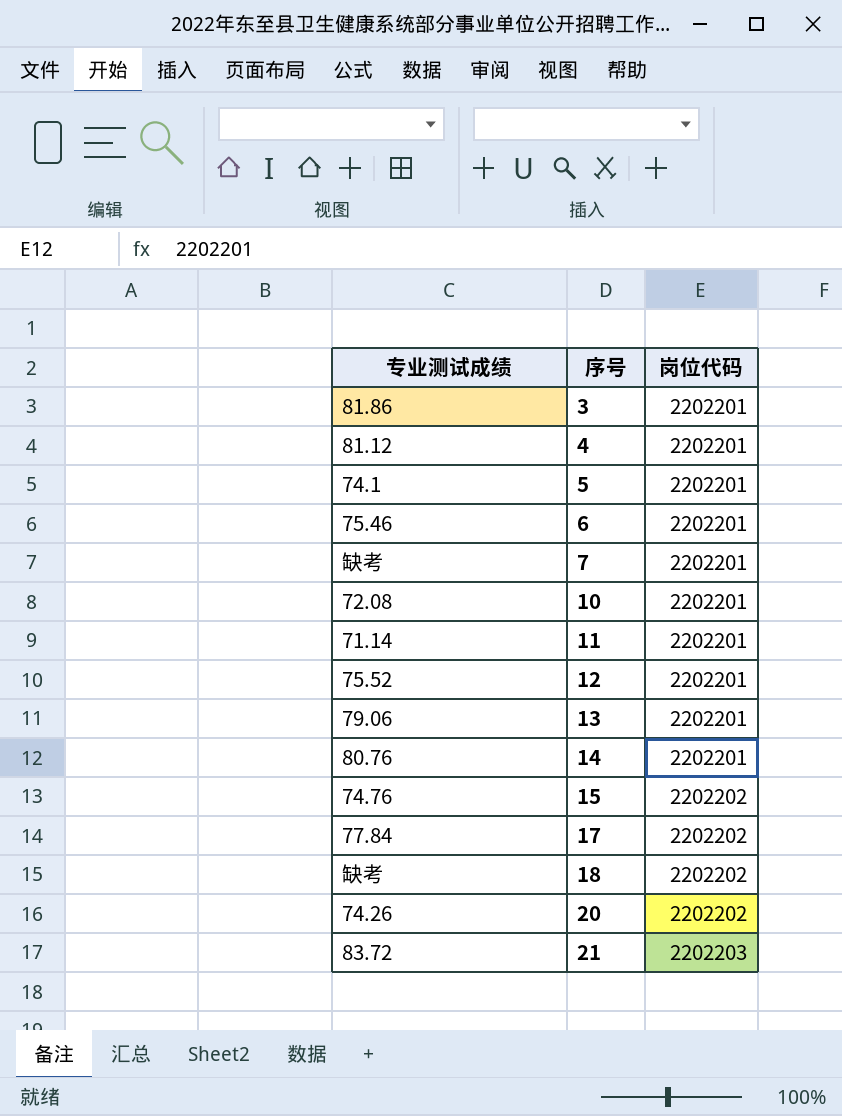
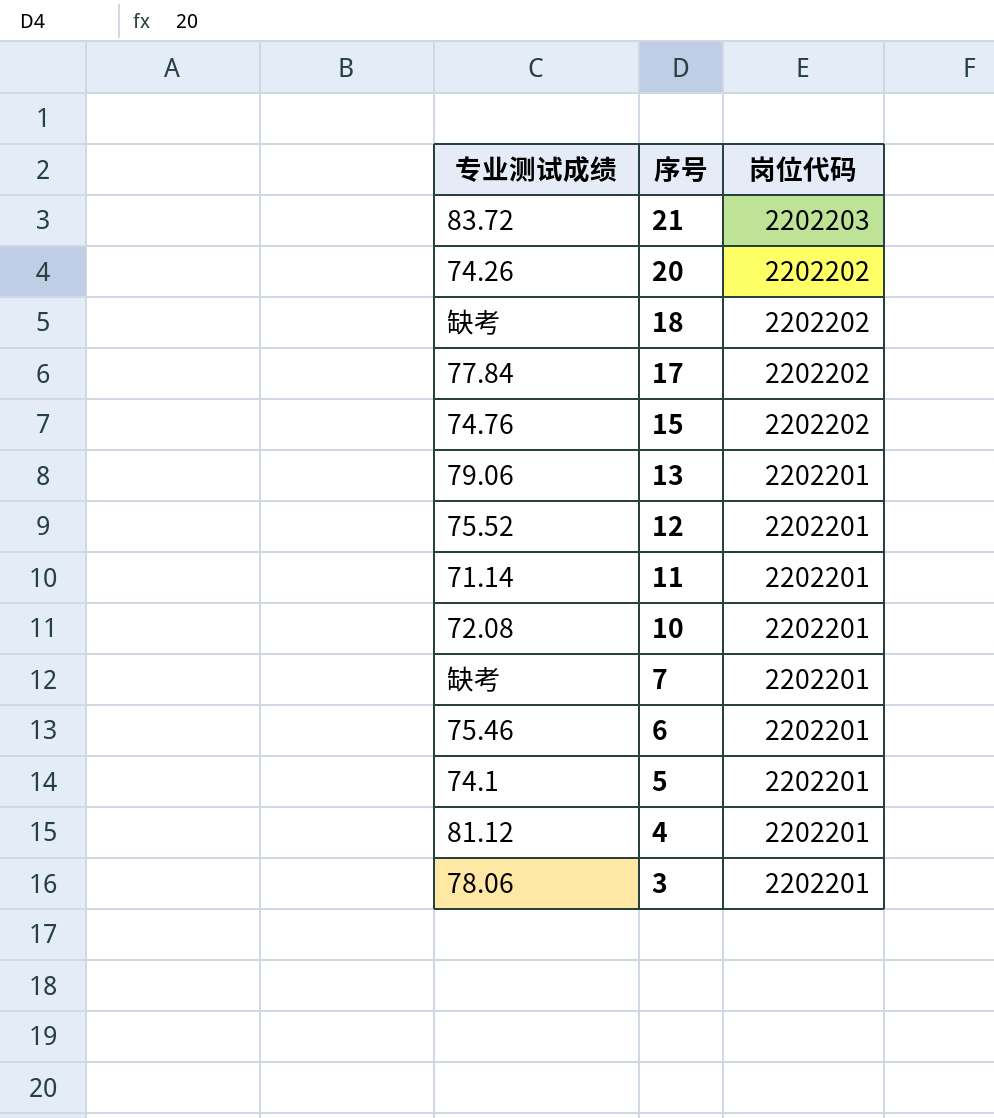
row order: 序号 ascending -> 序号 descending
row 14: 80.76 | 2202201 -> none
3 | 专业测试成绩: 81.86 -> 78.06

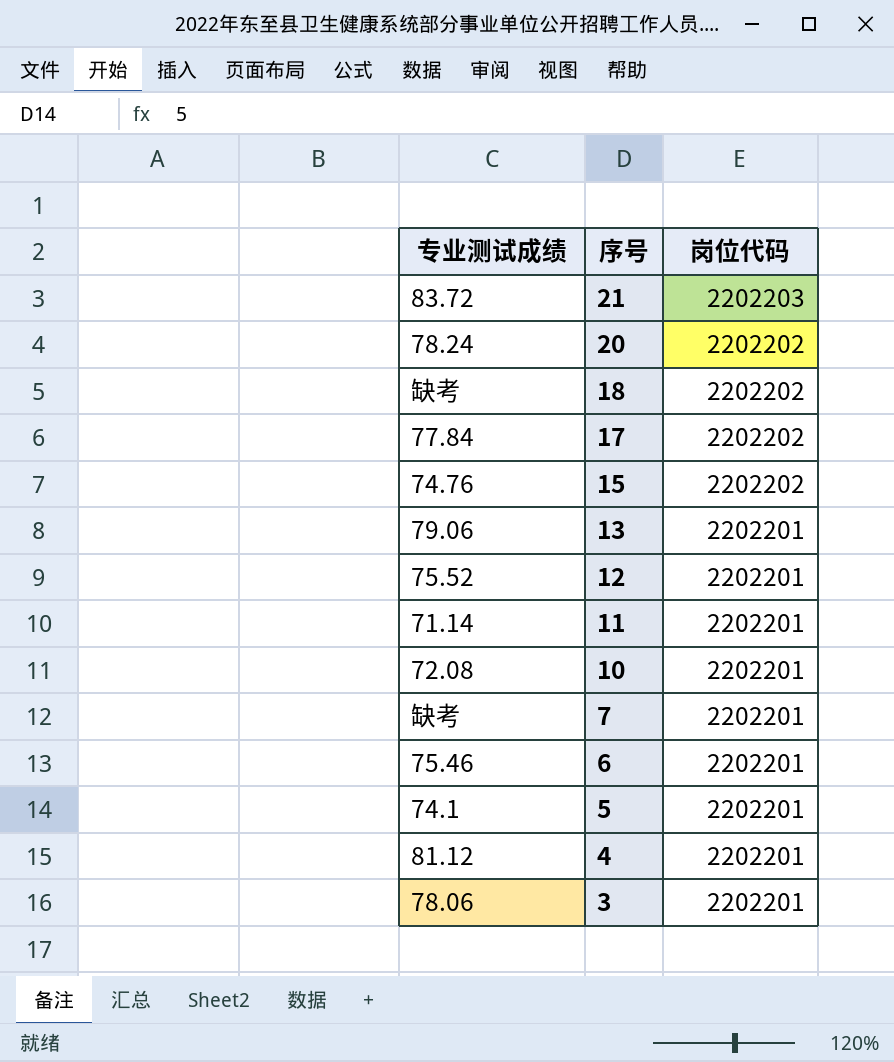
20 | 专业测试成绩: 74.26 -> 78.24

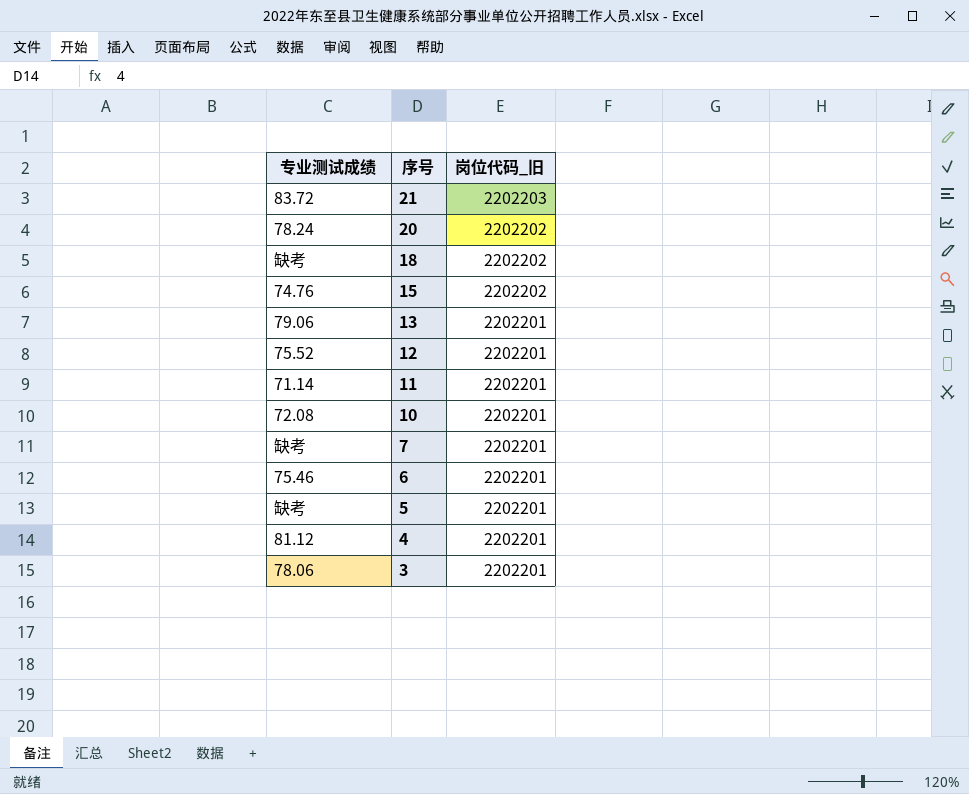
column name: 岗位代码 -> 岗位代码_旧
row 17: 77.84 | 2202202 -> none
5 | 专业测试成绩: 74.1 -> 缺考

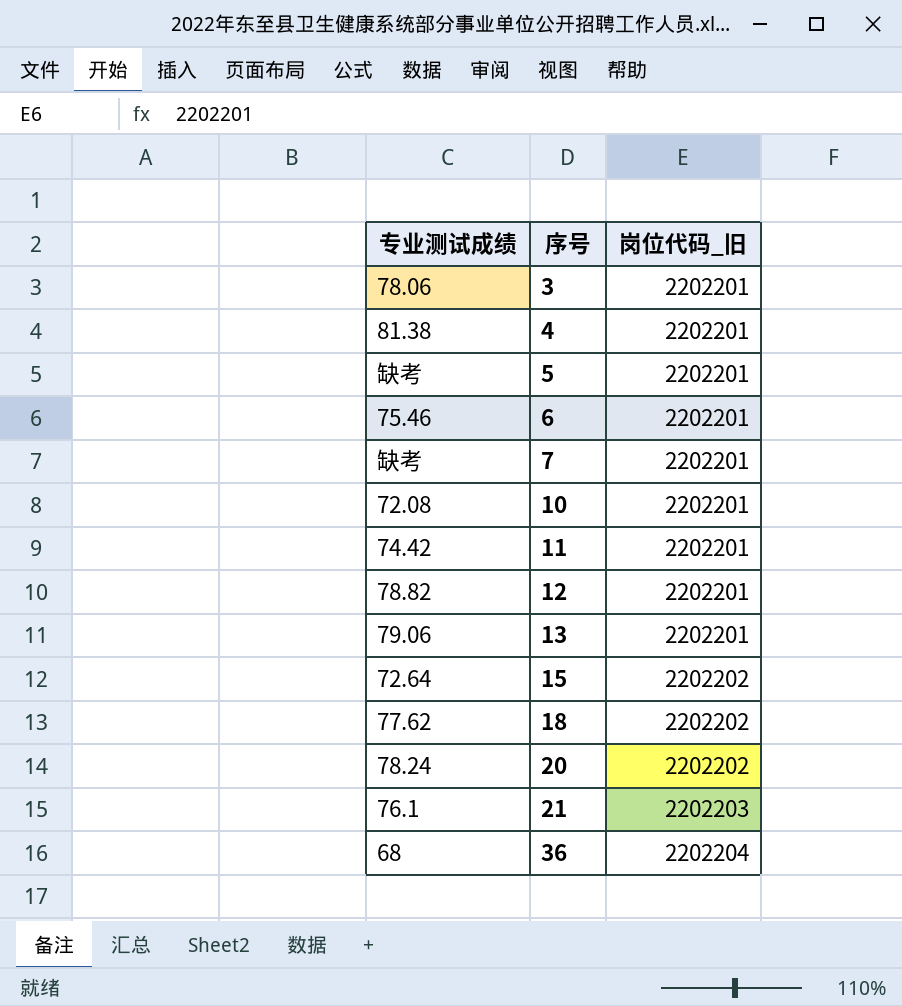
row order: 序号 descending -> 序号 ascending
4 | 专业测试成绩: 81.12 -> 81.38
11 | 专业测试成绩: 71.14 -> 74.42
12 | 专业测试成绩: 75.52 -> 78.82
15 | 专业测试成绩: 74.76 -> 72.64
18 | 专业测试成绩: 缺考 -> 77.62
21 | 专业测试成绩: 83.72 -> 76.1
row 36: none -> 68 | 2202204

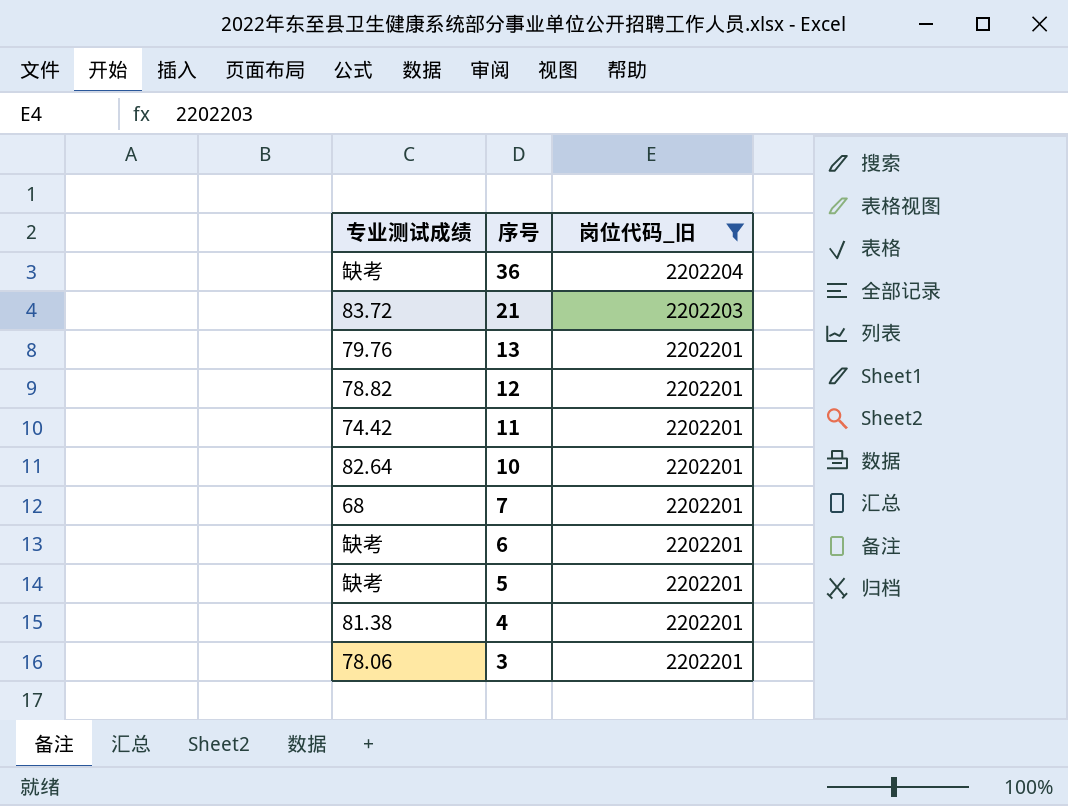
filter: none -> 岗位代码_旧 != 2202202
row order: 序号 ascending -> 序号 descending
36 | 专业测试成绩: 68 -> 缺考
21 | 专业测试成绩: 76.1 -> 83.72
13 | 专业测试成绩: 79.06 -> 79.76
10 | 专业测试成绩: 72.08 -> 82.64
7 | 专业测试成绩: 缺考 -> 68
6 | 专业测试成绩: 75.46 -> 缺考

